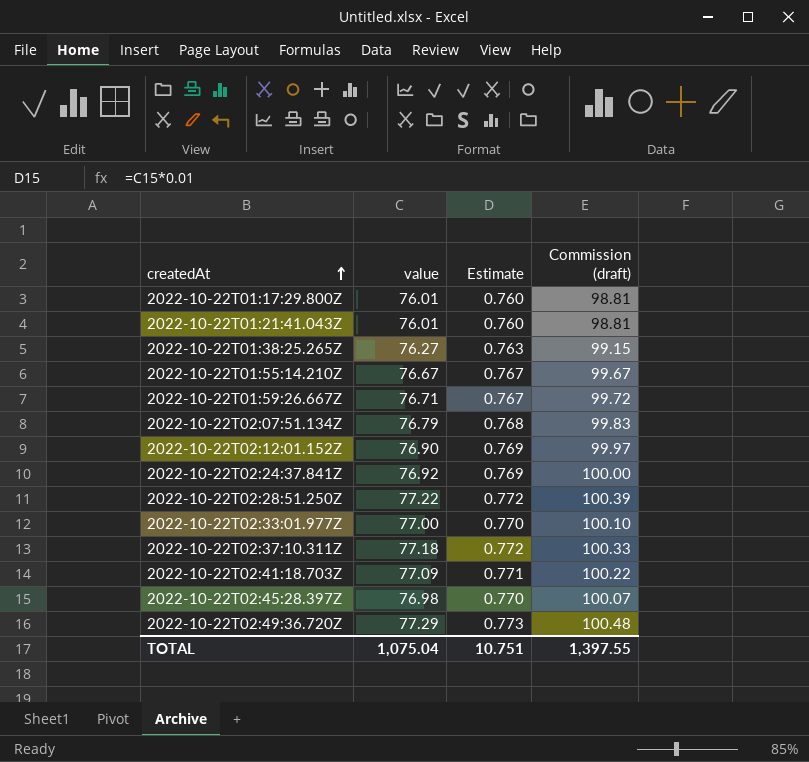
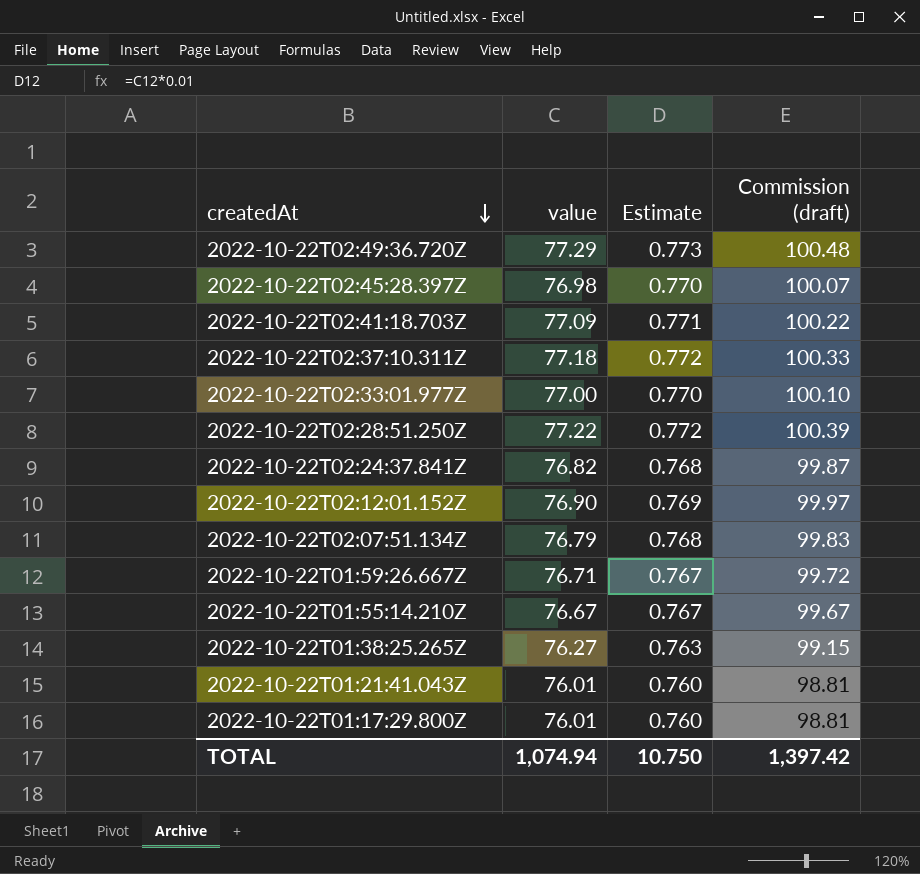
row order: createdAt ascending -> createdAt descending
2022-10-22T02:24:37.841Z | value: 76.92 -> 76.82
2022-10-22T02:24:37.841Z | Estimate: 0.769 -> 0.768
2022-10-22T02:24:37.841Z | Commission (draft): 100.00 -> 99.87
TOTAL | value: 1,075.04 -> 1,074.94
TOTAL | Estimate: 10.751 -> 10.750
TOTAL | Commission (draft): 1,397.55 -> 1,397.42

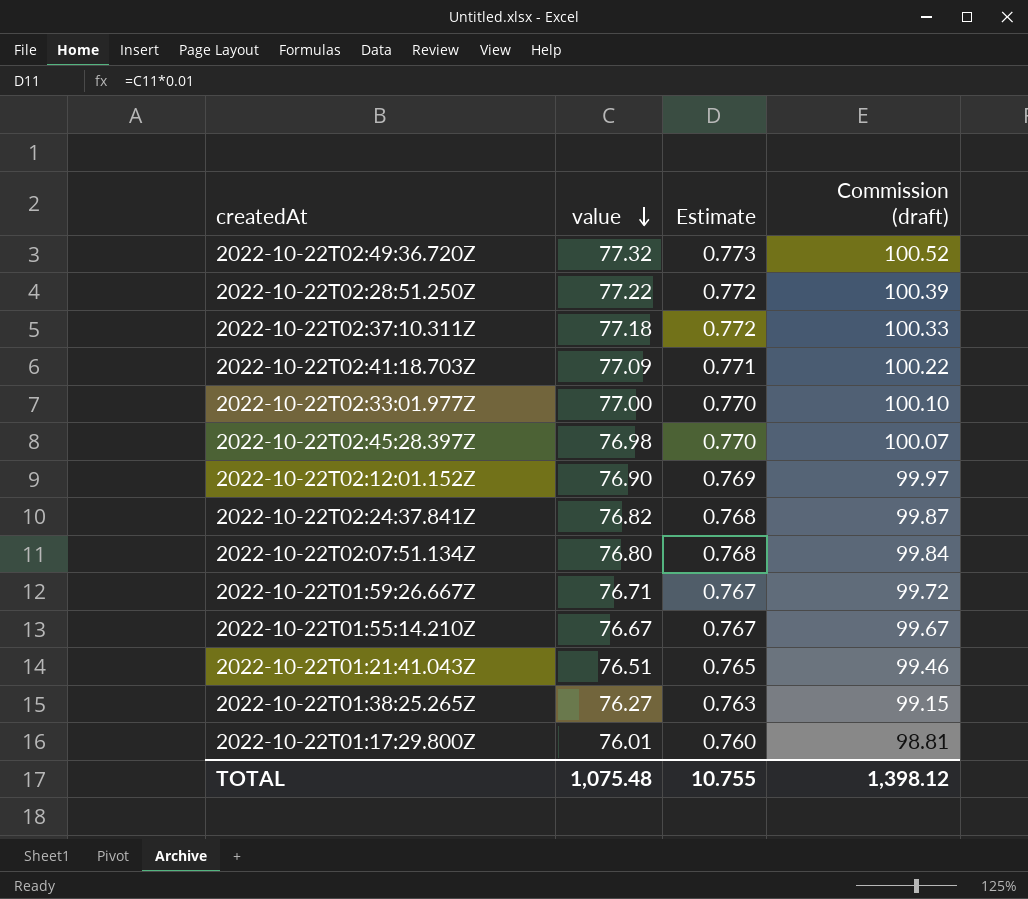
row order: createdAt descending -> value descending
2022-10-22T02:49:36.720Z | value: 77.29 -> 77.32
2022-10-22T02:49:36.720Z | Commission (draft): 100.48 -> 100.52
2022-10-22T02:07:51.134Z | value: 76.79 -> 76.80
2022-10-22T02:07:51.134Z | Commission (draft): 99.83 -> 99.84
2022-10-22T01:21:41.043Z | value: 76.01 -> 76.51
2022-10-22T01:21:41.043Z | Estimate: 0.760 -> 0.765
2022-10-22T01:21:41.043Z | Commission (draft): 98.81 -> 99.46
TOTAL | value: 1,074.94 -> 1,075.48
TOTAL | Estimate: 10.750 -> 10.755
TOTAL | Commission (draft): 1,397.42 -> 1,398.12

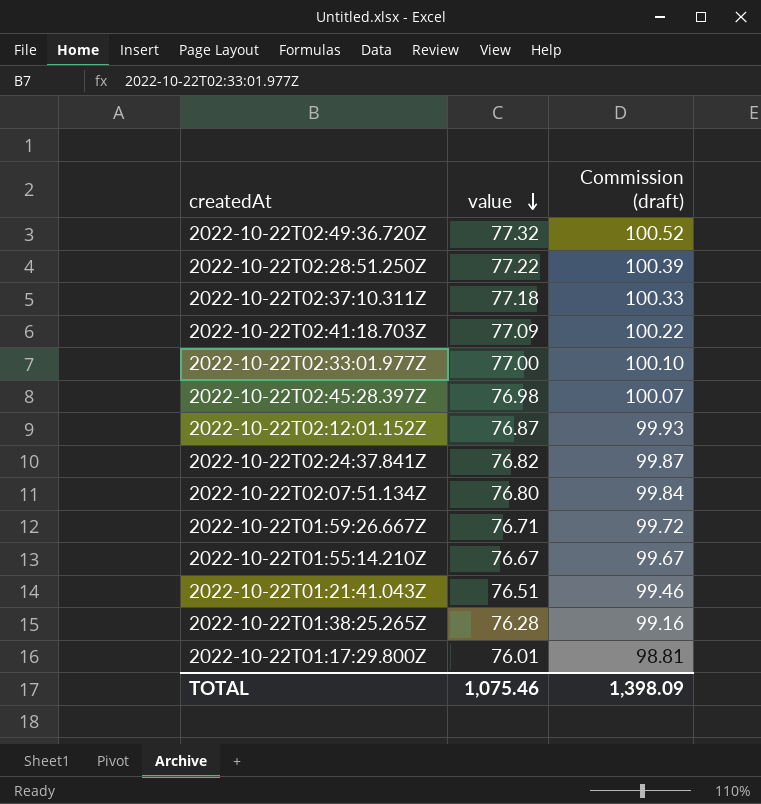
column Estimate | formula: [value] * 0.01 -> none
2022-10-22T02:12:01.152Z | value: 76.90 -> 76.87
2022-10-22T02:12:01.152Z | Commission (draft): 99.97 -> 99.93
2022-10-22T01:38:25.265Z | value: 76.27 -> 76.28
2022-10-22T01:38:25.265Z | Commission (draft): 99.15 -> 99.16
TOTAL | value: 1,075.48 -> 1,075.46
TOTAL | Commission (draft): 1,398.12 -> 1,398.09

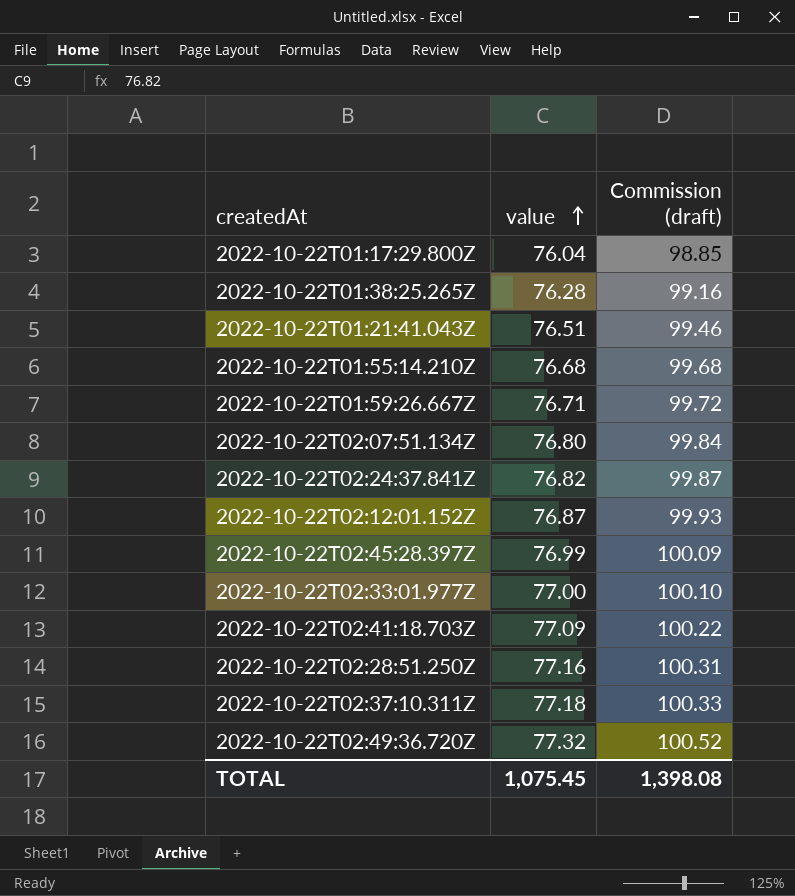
row order: value descending -> value ascending
2022-10-22T01:17:29.800Z | value: 76.01 -> 76.04
2022-10-22T01:17:29.800Z | Commission (draft): 98.81 -> 98.85
2022-10-22T01:55:14.210Z | value: 76.67 -> 76.68
2022-10-22T01:55:14.210Z | Commission (draft): 99.67 -> 99.68
2022-10-22T02:45:28.397Z | value: 76.98 -> 76.99
2022-10-22T02:45:28.397Z | Commission (draft): 100.07 -> 100.09
2022-10-22T02:28:51.250Z | value: 77.22 -> 77.16
2022-10-22T02:28:51.250Z | Commission (draft): 100.39 -> 100.31
TOTAL | value: 1,075.46 -> 1,075.45
TOTAL | Commission (draft): 1,398.09 -> 1,398.08

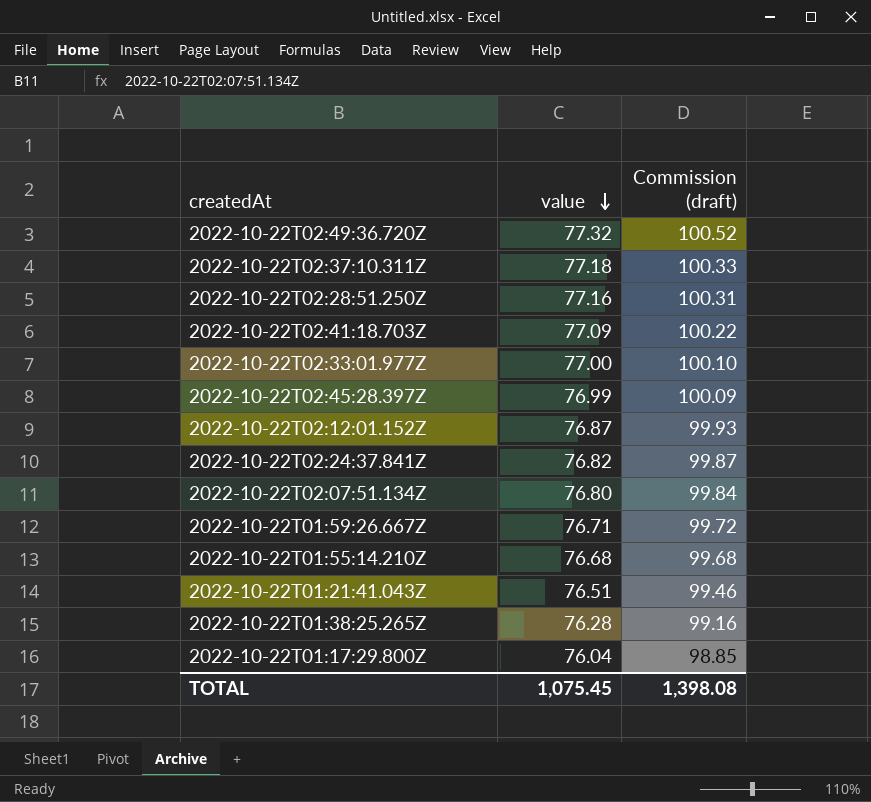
row order: value ascending -> value descending

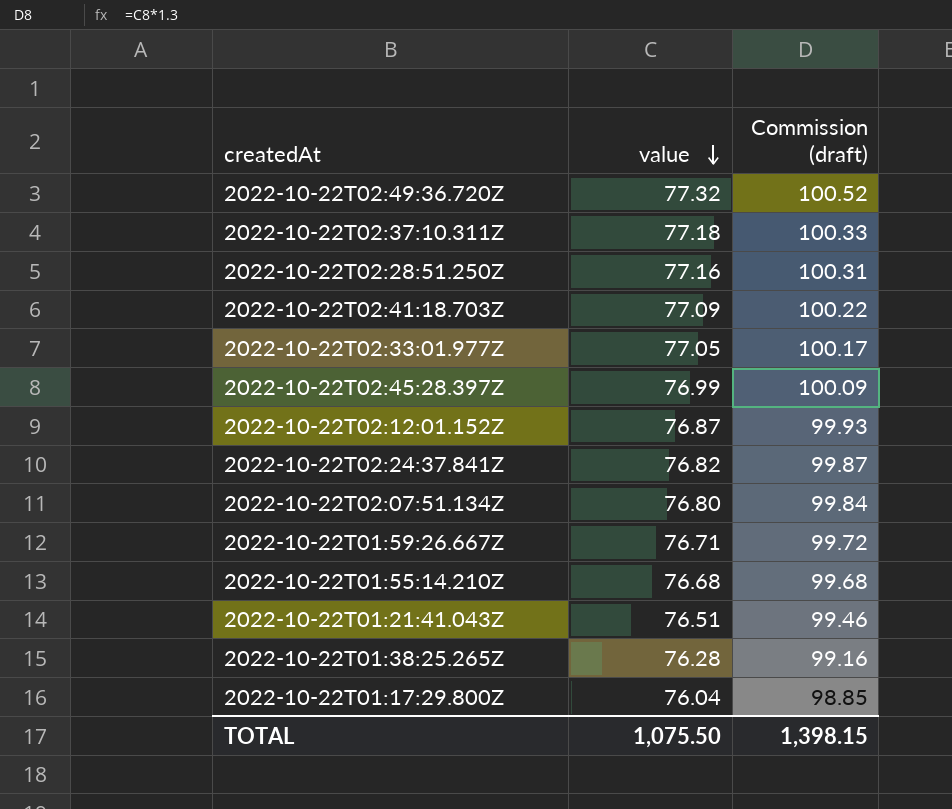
2022-10-22T02:33:01.977Z | value: 77.00 -> 77.05
2022-10-22T02:33:01.977Z | Commission (draft): 100.10 -> 100.17
TOTAL | value: 1,075.45 -> 1,075.50
TOTAL | Commission (draft): 1,398.08 -> 1,398.15

